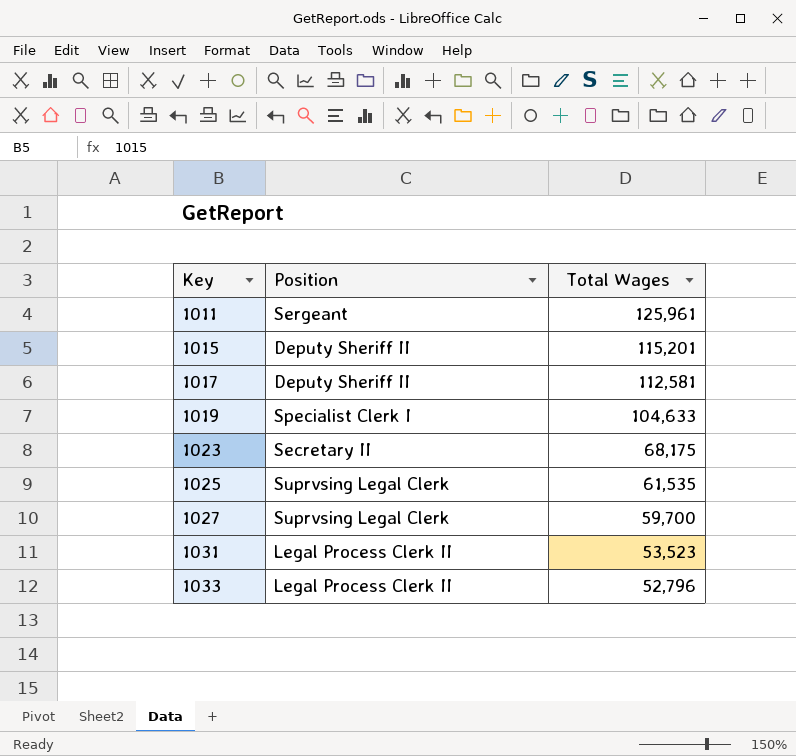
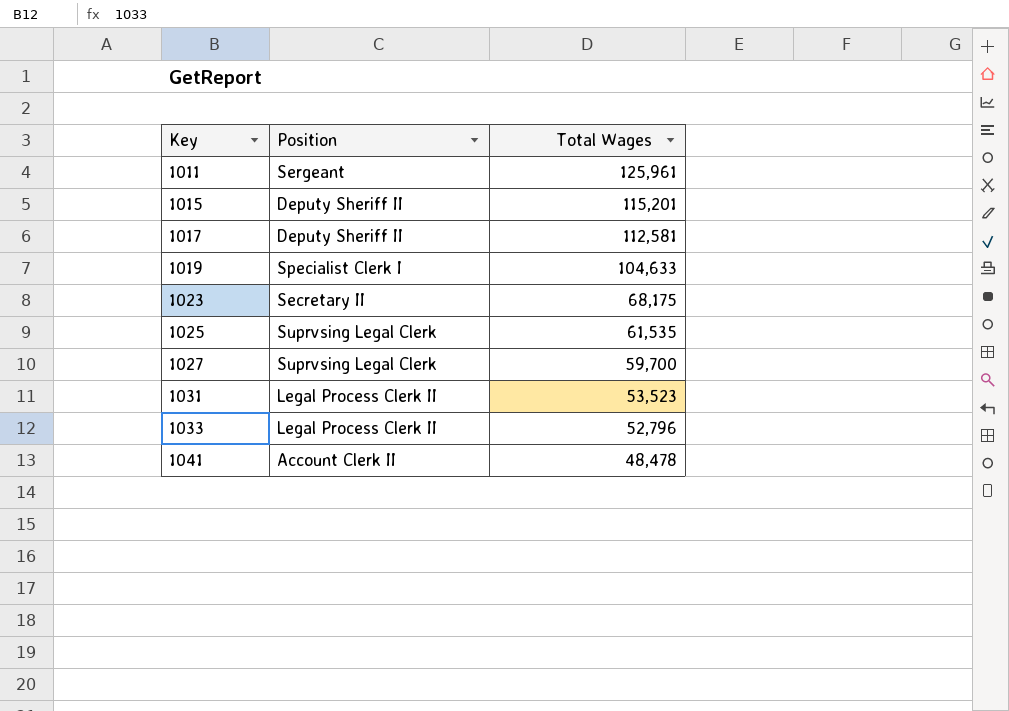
row 1041: none -> Account Clerk II | 48,478

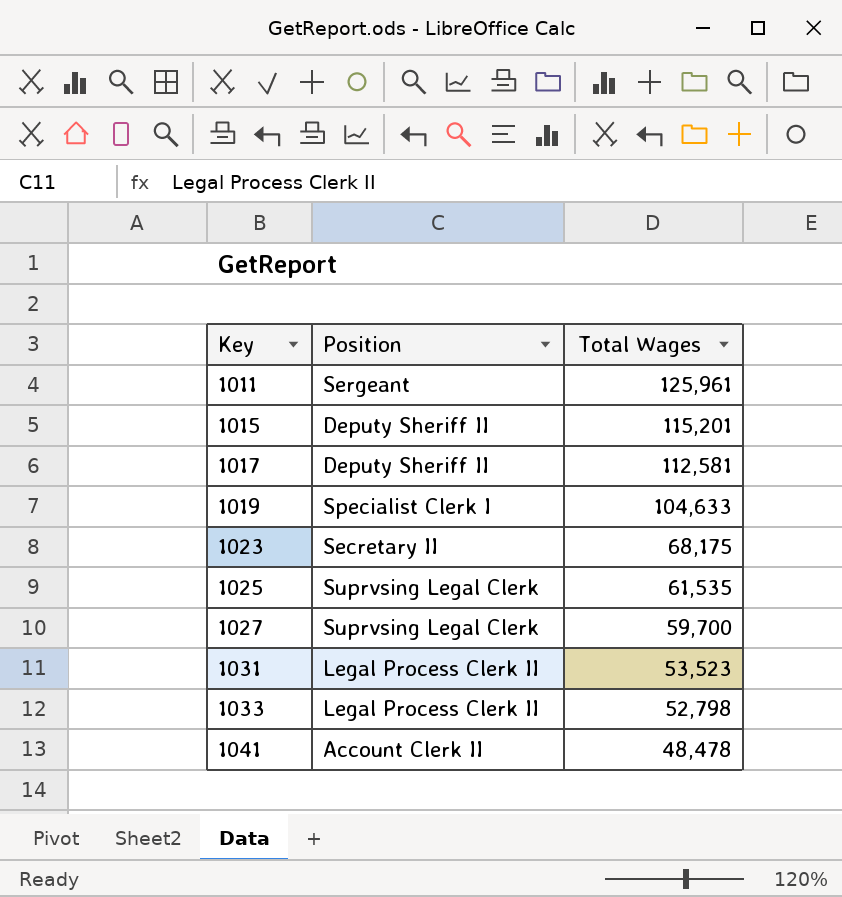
1033 | Total Wages: 52,796 -> 52,798

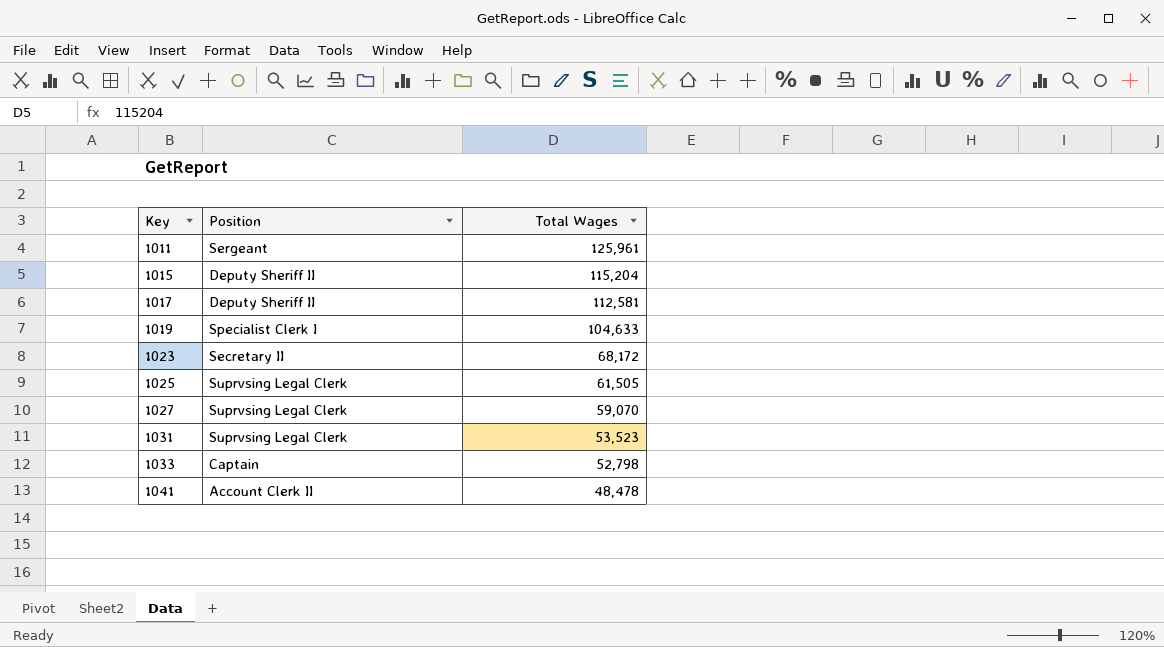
1015 | Total Wages: 115,201 -> 115,204
1023 | Total Wages: 68,175 -> 68,172
1025 | Total Wages: 61,535 -> 61,505
1027 | Total Wages: 59,700 -> 59,070
1031 | Position: Legal Process Clerk II -> Suprvsing Legal Clerk
1033 | Position: Legal Process Clerk II -> Captain

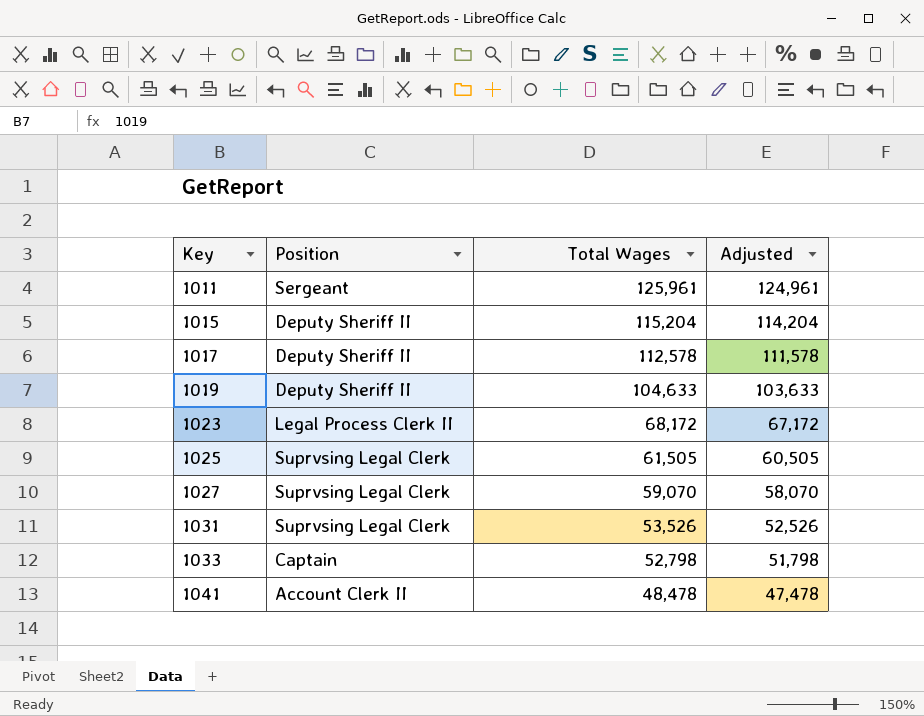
column Adjusted | formula: none -> [Total Wages] - 1000
1017 | Total Wages: 112,581 -> 112,578
1019 | Position: Specialist Clerk I -> Deputy Sheriff II
1023 | Position: Secretary II -> Legal Process Clerk II
1031 | Total Wages: 53,523 -> 53,526

